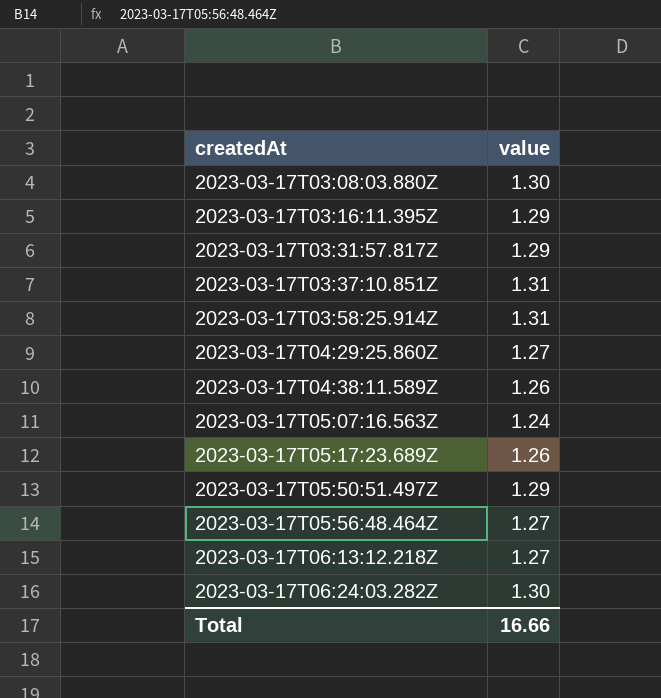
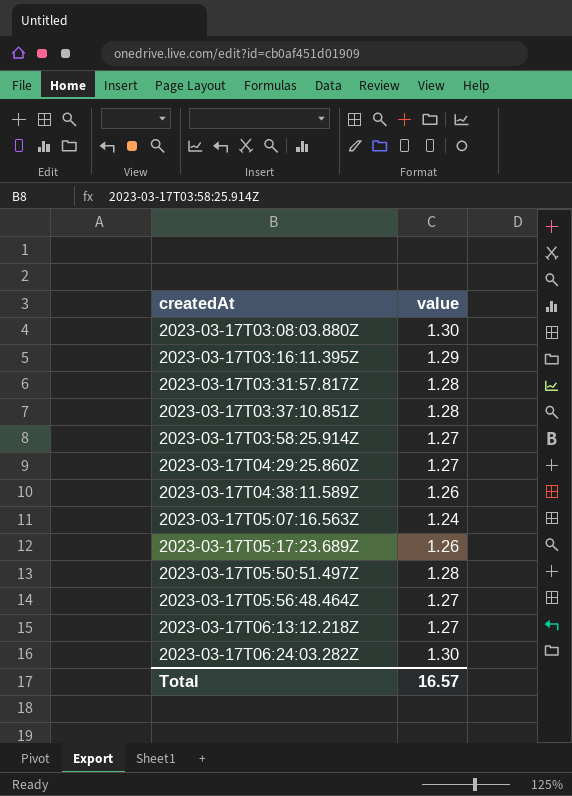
2023-03-17T03:31:57.817Z | value: 1.29 -> 1.28
2023-03-17T03:37:10.851Z | value: 1.31 -> 1.28
2023-03-17T03:58:25.914Z | value: 1.31 -> 1.27
2023-03-17T05:50:51.497Z | value: 1.29 -> 1.28
Total | value: 16.66 -> 16.57

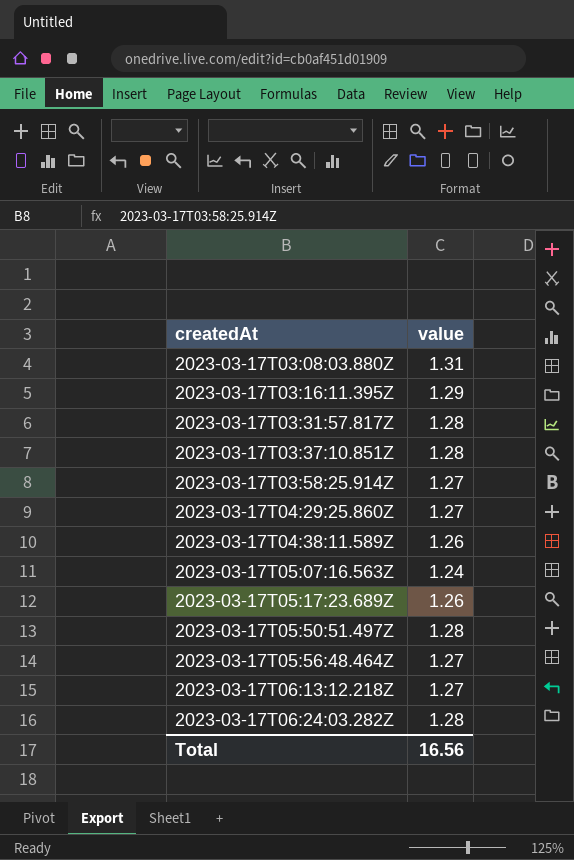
2023-03-17T03:08:03.880Z | value: 1.30 -> 1.31
2023-03-17T06:24:03.282Z | value: 1.30 -> 1.28
Total | value: 16.57 -> 16.56

